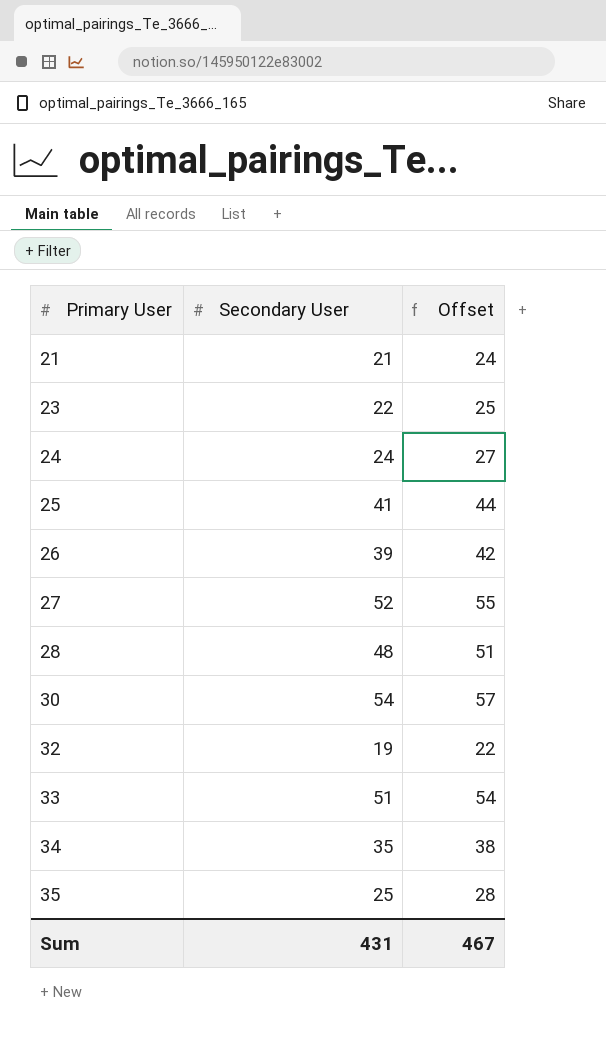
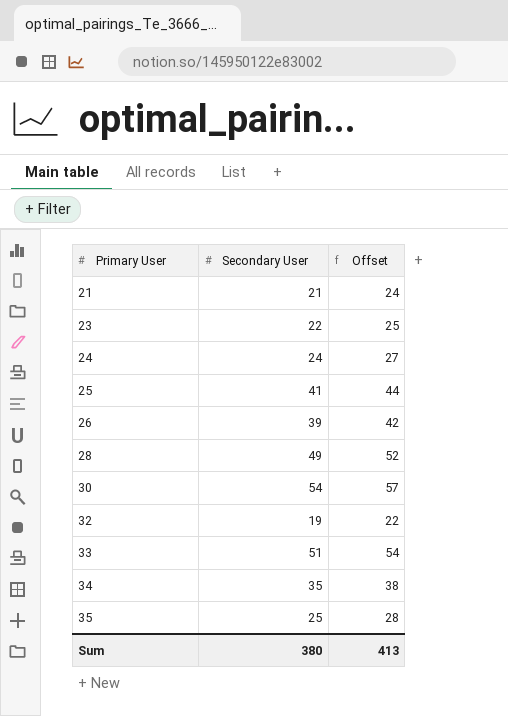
row 27: 52 | 55 -> none
28 | Secondary User: 48 -> 49
28 | Offset: 51 -> 52
Sum | Secondary User: 431 -> 380
Sum | Offset: 467 -> 413

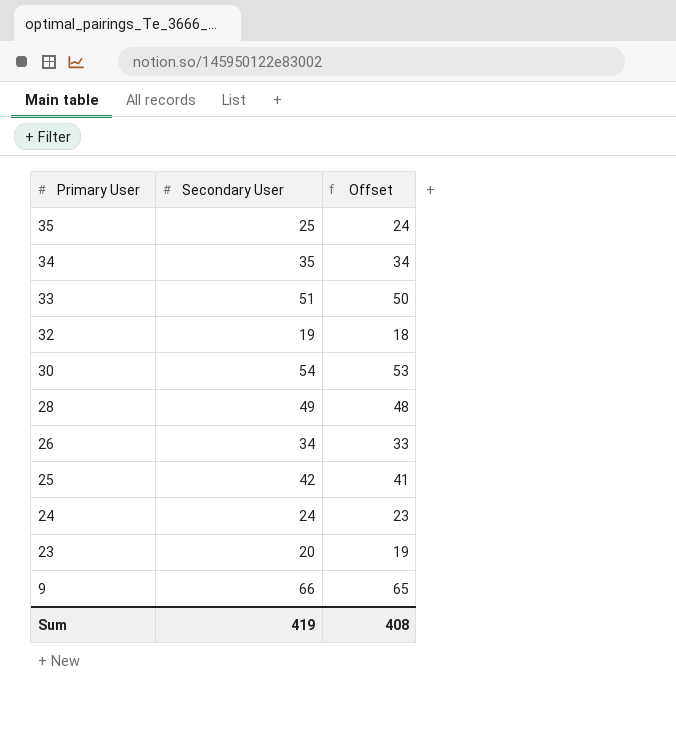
row order: Primary User ascending -> Primary User descending
column Offset | formula: [Secondary User] + 3 -> [Secondary User] - 1
row 21: 21 | 24 -> none
26 | Secondary User: 39 -> 34
25 | Secondary User: 41 -> 42
23 | Secondary User: 22 -> 20
row 9: none -> 66 | 65
Sum | Secondary User: 380 -> 419
Sum | Offset: 413 -> 408

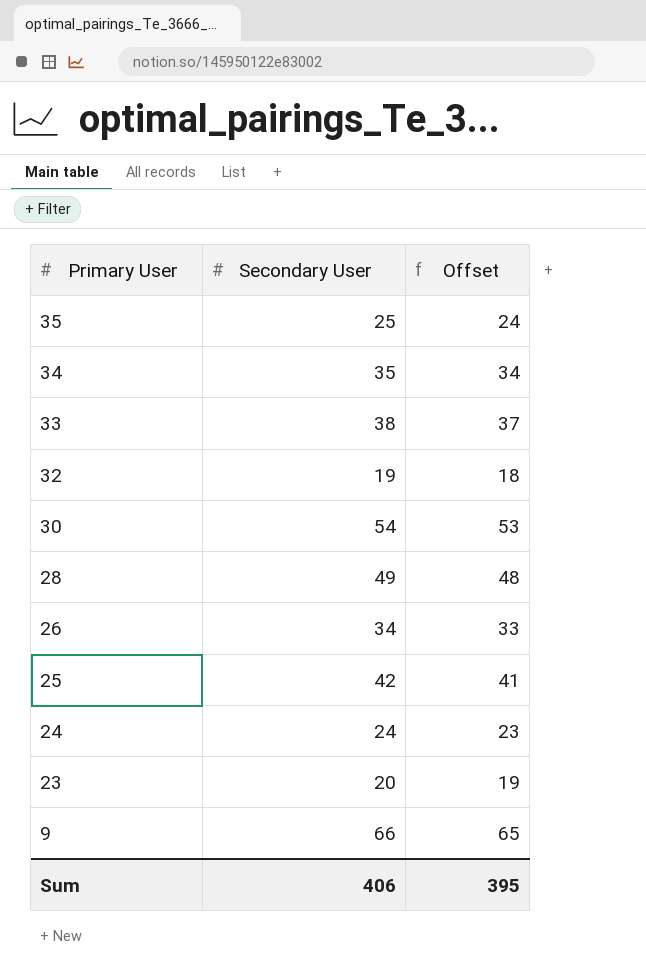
33 | Secondary User: 51 -> 38
33 | Offset: 50 -> 37
Sum | Secondary User: 419 -> 406
Sum | Offset: 408 -> 395

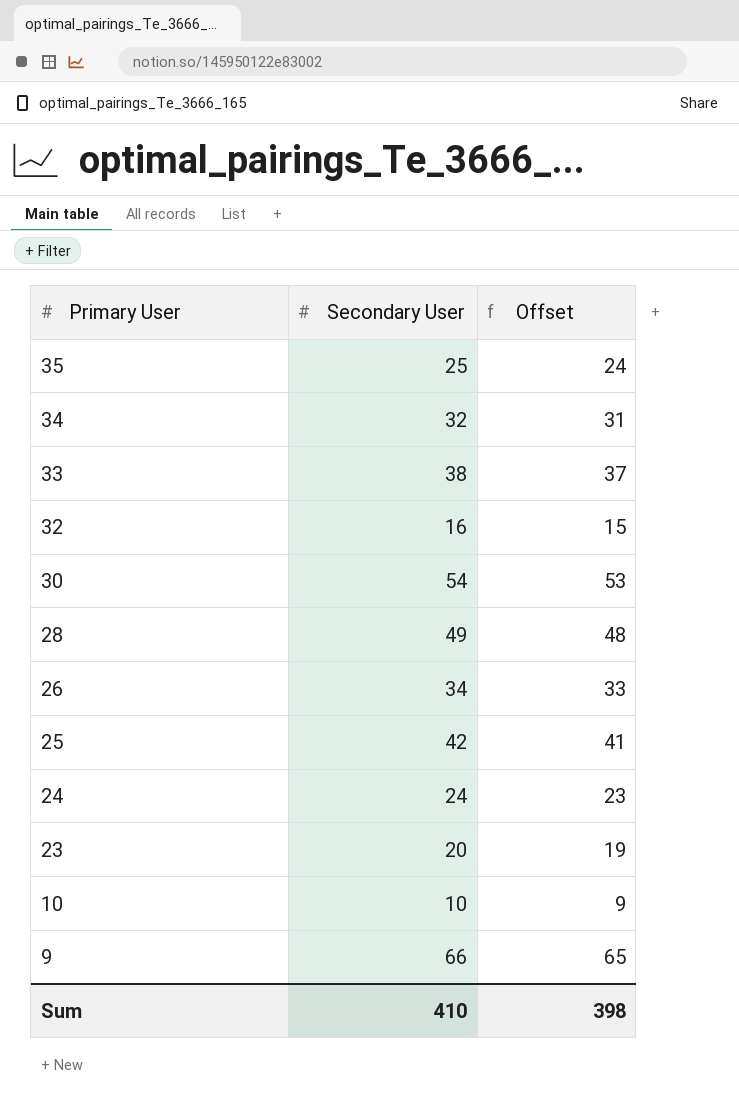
34 | Secondary User: 35 -> 32
34 | Offset: 34 -> 31
32 | Secondary User: 19 -> 16
32 | Offset: 18 -> 15
row 10: none -> 10 | 9
Sum | Secondary User: 406 -> 410
Sum | Offset: 395 -> 398

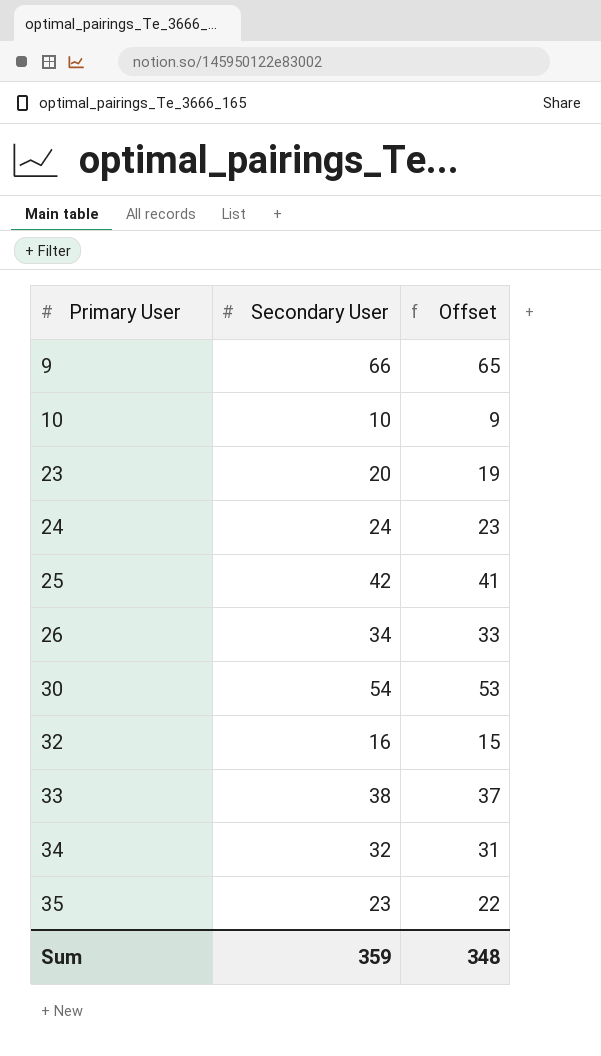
row order: Primary User descending -> Primary User ascending
row 28: 49 | 48 -> none
35 | Secondary User: 25 -> 23
35 | Offset: 24 -> 22
Sum | Secondary User: 410 -> 359
Sum | Offset: 398 -> 348

